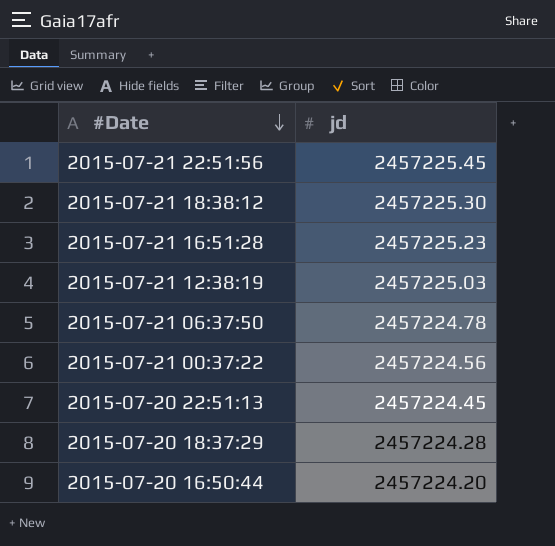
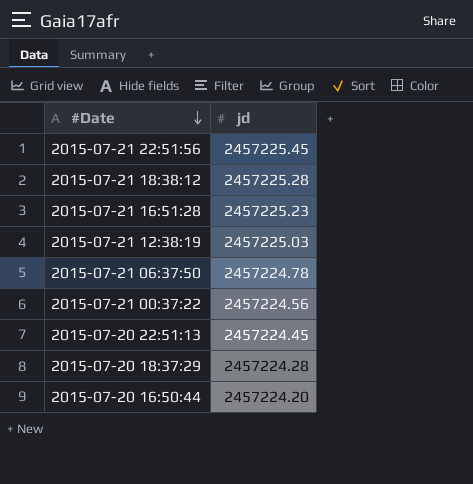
2015-07-21 18:38:12 | jd: 2457225.30 -> 2457225.28

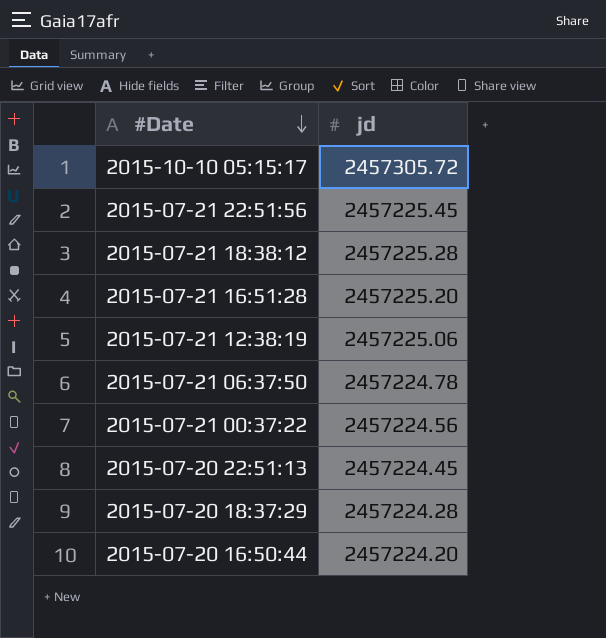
row 2015-10-10 05:15:17: none -> 2457305.72
2015-07-21 16:51:28 | jd: 2457225.23 -> 2457225.20
2015-07-21 12:38:19 | jd: 2457225.03 -> 2457225.06

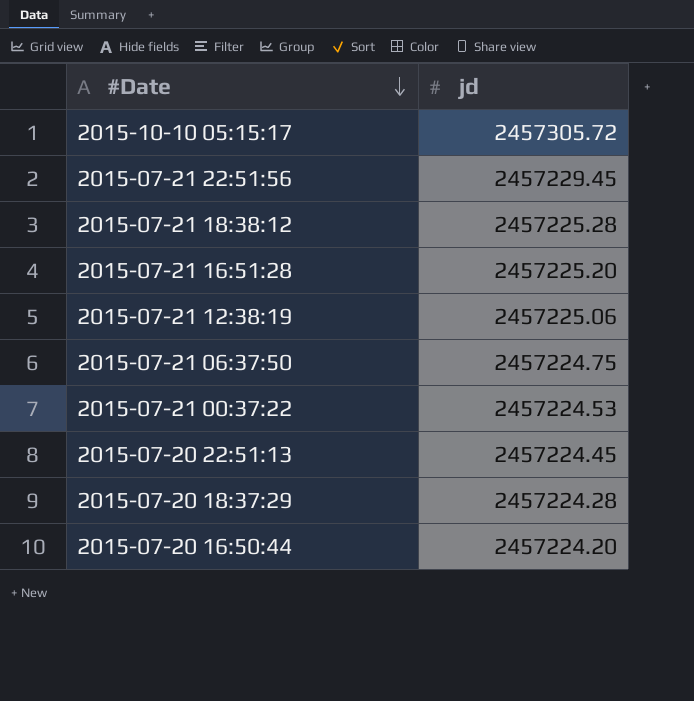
2015-07-21 22:51:56 | jd: 2457225.45 -> 2457229.45
2015-07-21 06:37:50 | jd: 2457224.78 -> 2457224.75
2015-07-21 00:37:22 | jd: 2457224.56 -> 2457224.53

